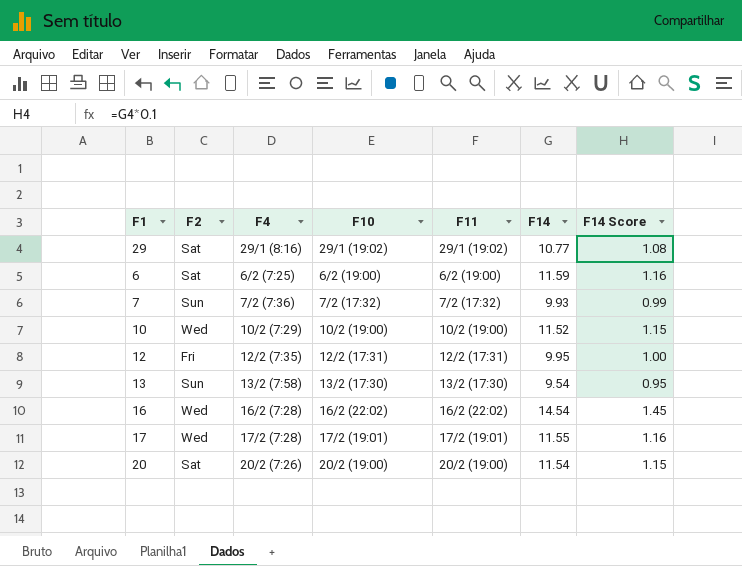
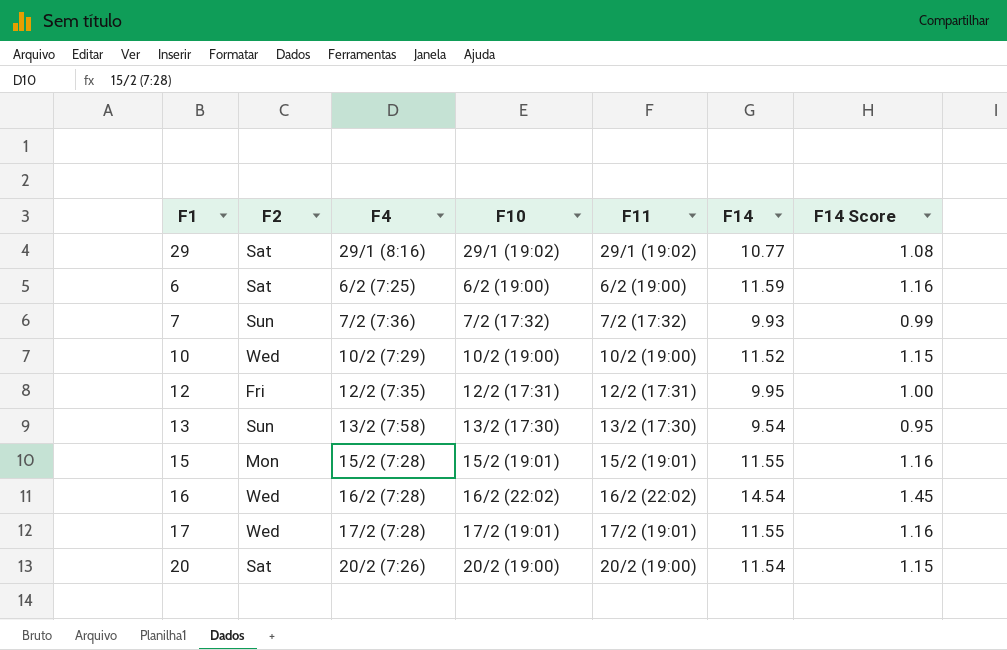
row 15: none -> Mon | 15/2 (7:28) | 15/2 (19:01) | 15/2 (19:01) | 11.55 | 1.16

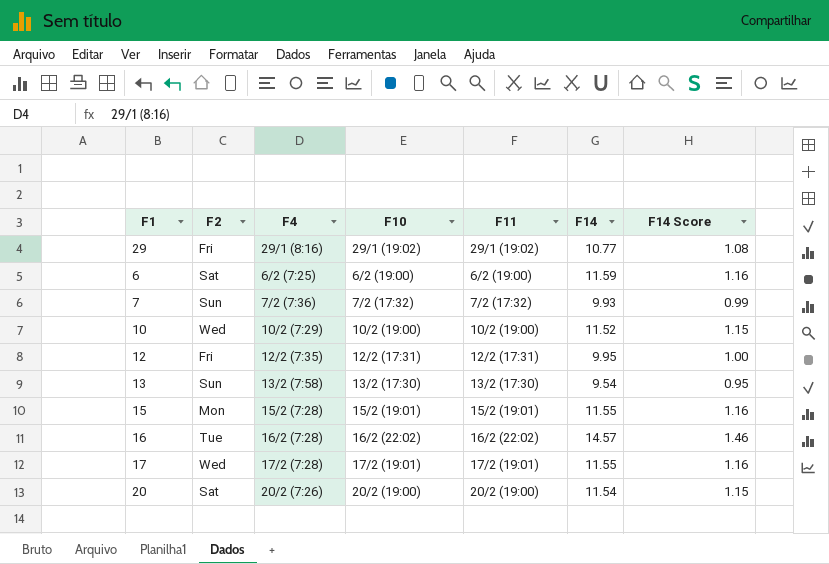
29 | F2: Sat -> Fri
16 | F2: Wed -> Tue
16 | F14: 14.54 -> 14.57
16 | F14 Score: 1.45 -> 1.46

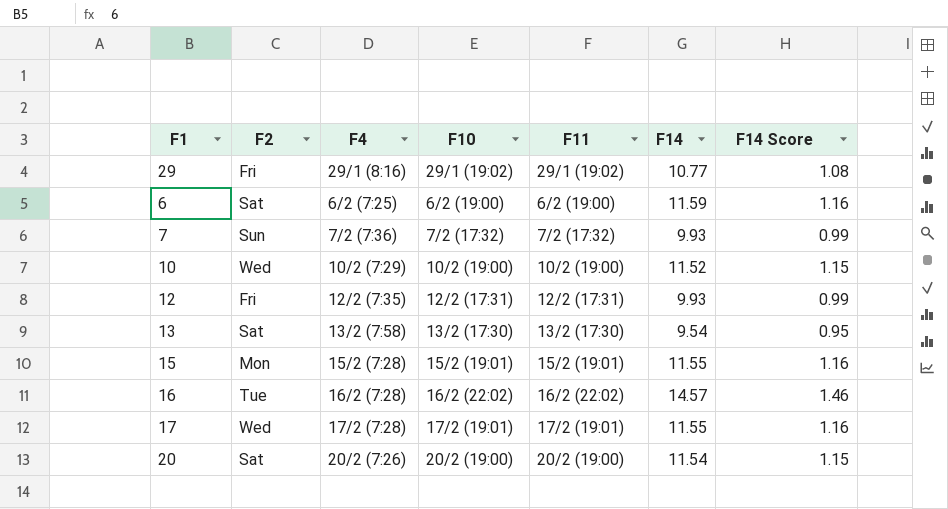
12 | F14: 9.95 -> 9.93
12 | F14 Score: 1.00 -> 0.99
13 | F2: Sun -> Sat

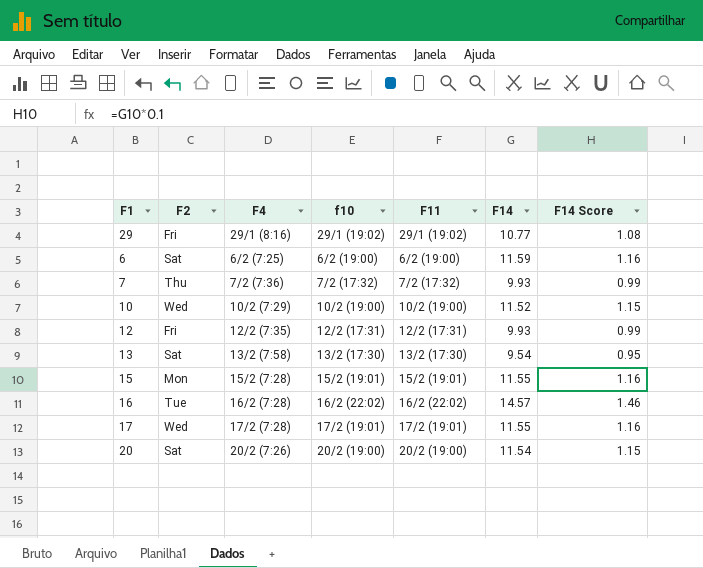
column name: F10 -> f10
7 | F2: Sun -> Thu

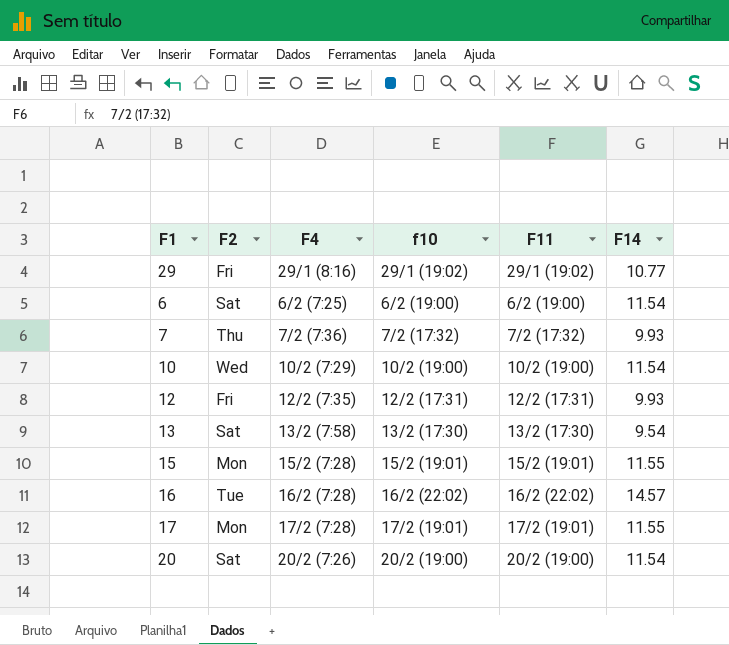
column F14 Score | formula: [F14] * 0.1 -> none
6 | F14: 11.59 -> 11.54
10 | F14: 11.52 -> 11.54
17 | F2: Wed -> Mon

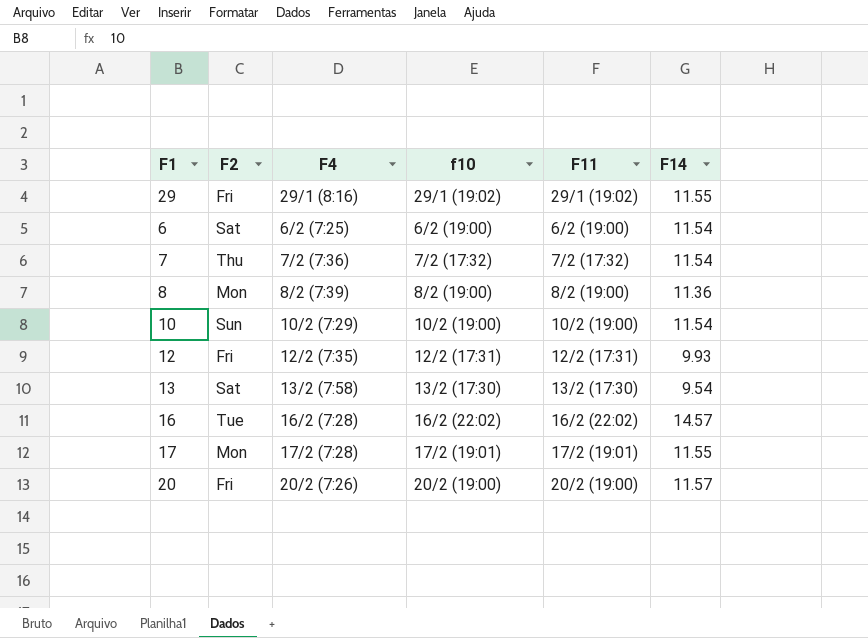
row 15: Mon | 15/2 (7:28) | 15/2 (19:01) | 15/2 (19:01) | 11.55 -> none
29 | F14: 10.77 -> 11.55
7 | F14: 9.93 -> 11.54
row 8: none -> Mon | 8/2 (7:39) | 8/2 (19:00) | 8/2 (19:00) | 11.36
10 | F2: Wed -> Sun
20 | F2: Sat -> Fri
20 | F14: 11.54 -> 11.57

